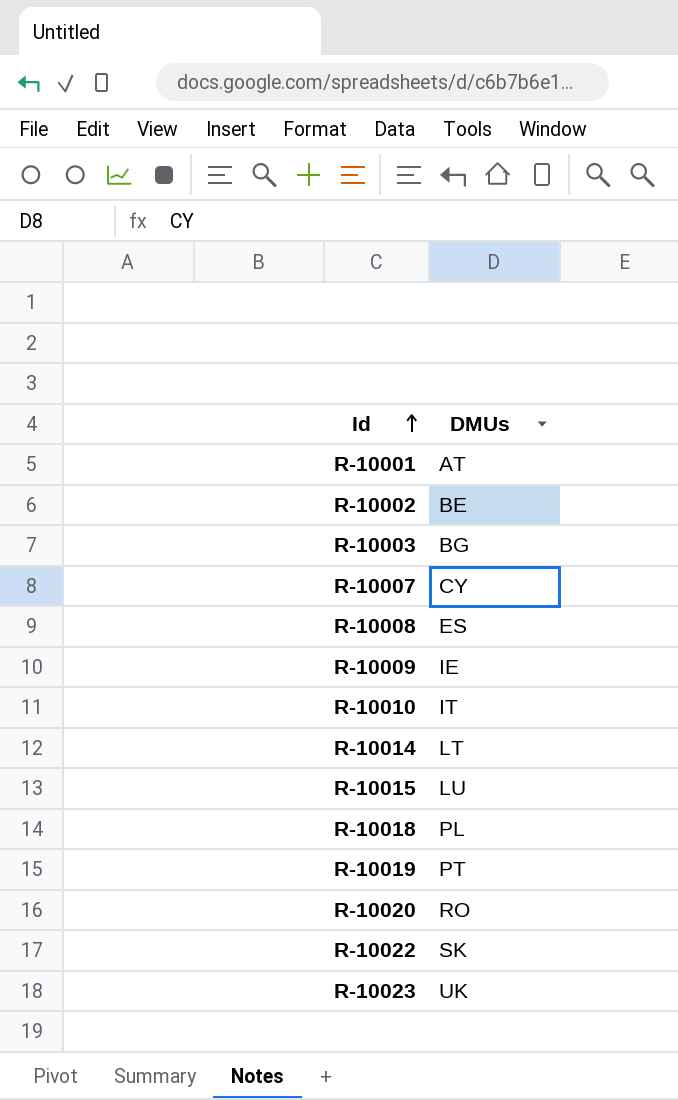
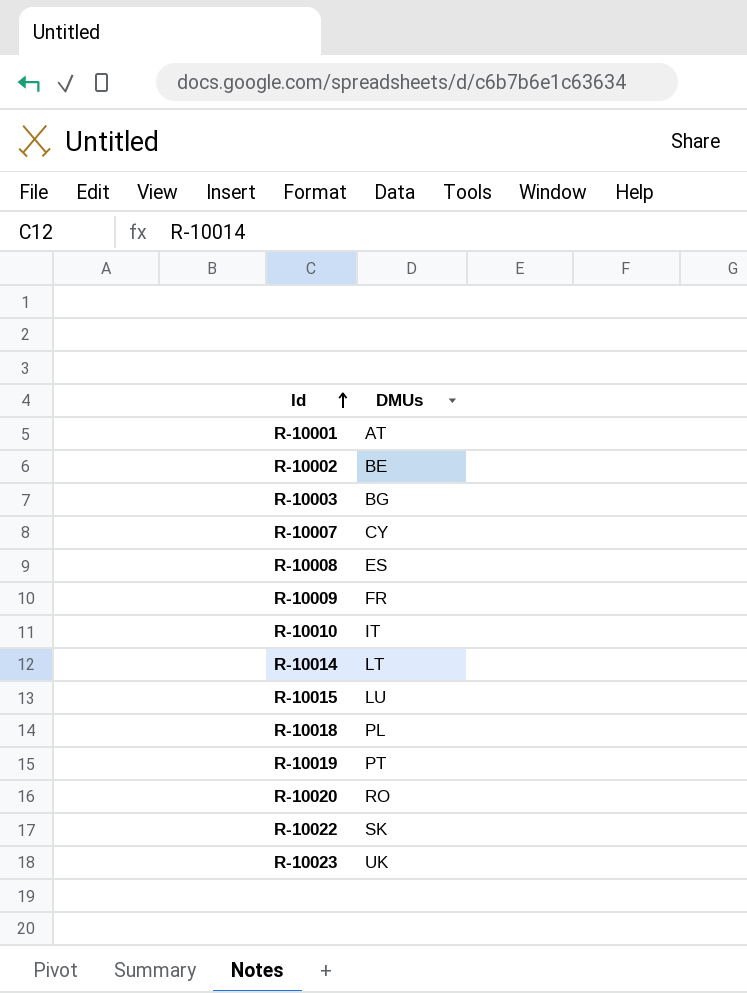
R-10009 | DMUs: IE -> FR

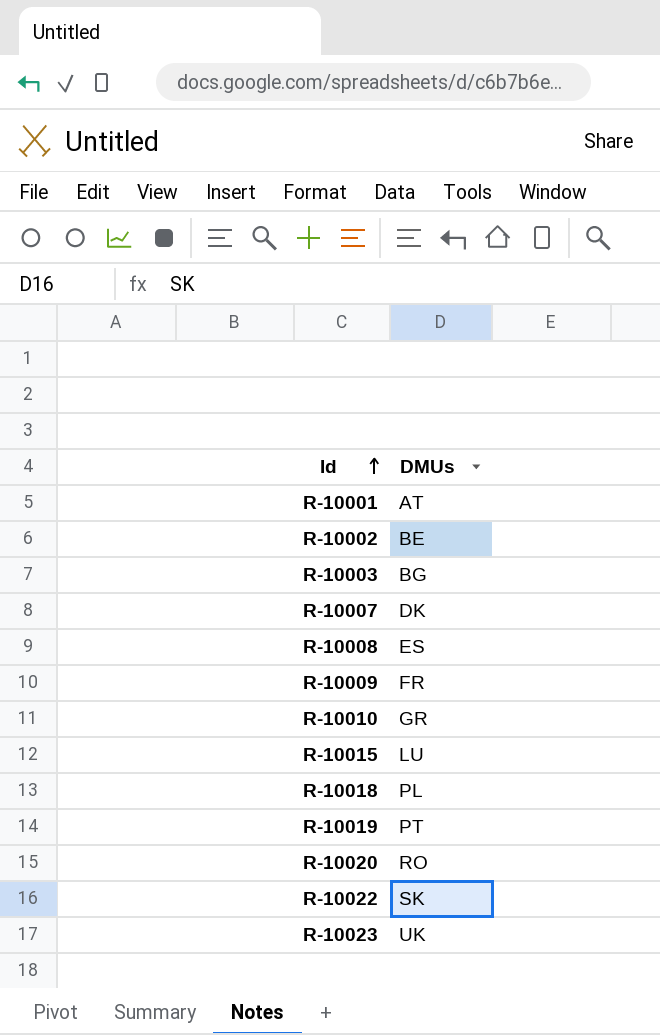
row R-10014: LT -> none
R-10007 | DMUs: CY -> DK
R-10010 | DMUs: IT -> GR

